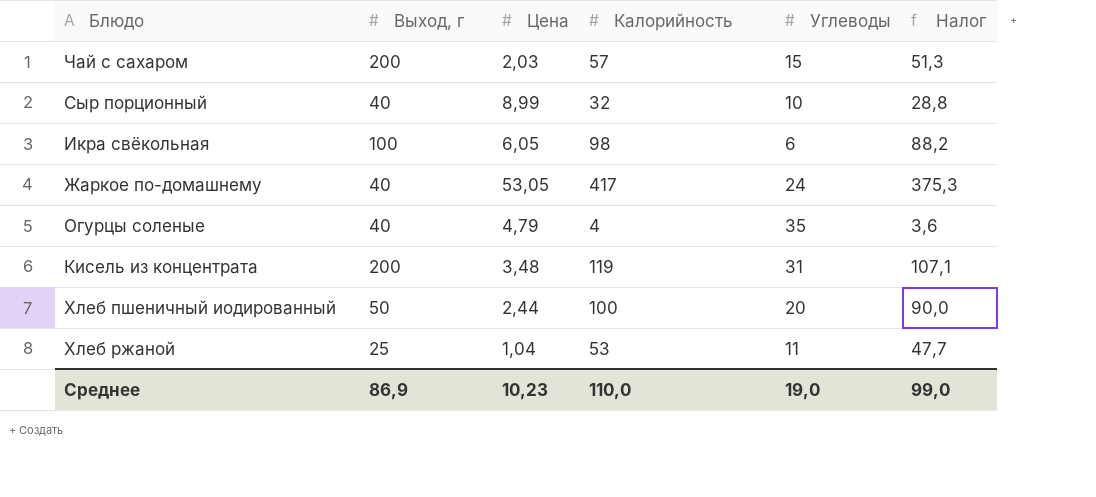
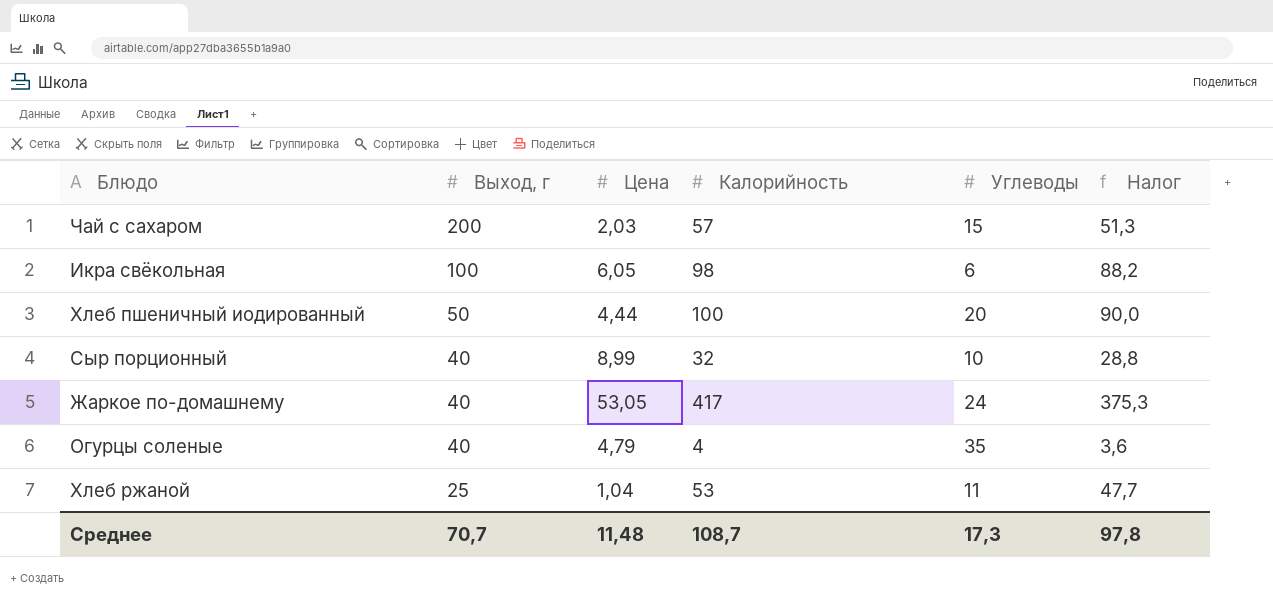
row order: none -> Выход, г descending
row Кисель из концентрата: 200 | 3,48 | 119 | 31 | 107,1 -> none
Хлеб пшеничный иодированный | Цена: 2,44 -> 4,44
Среднее | Выход, г: 86,9 -> 70,7
Среднее | Цена: 10,23 -> 11,48
Среднее | Калорийность: 110,0 -> 108,7
Среднее | Углеводы: 19,0 -> 17,3
Среднее | Налог: 99,0 -> 97,8

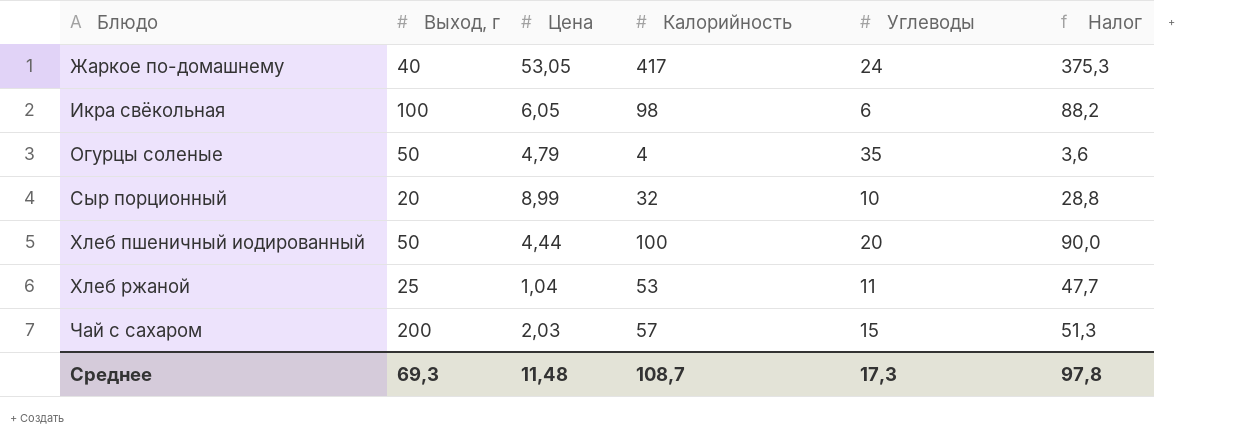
row order: Выход, г descending -> Блюдо ascending
Огурцы соленые | Выход, г: 40 -> 50
Сыр порционный | Выход, г: 40 -> 20
Среднее | Выход, г: 70,7 -> 69,3

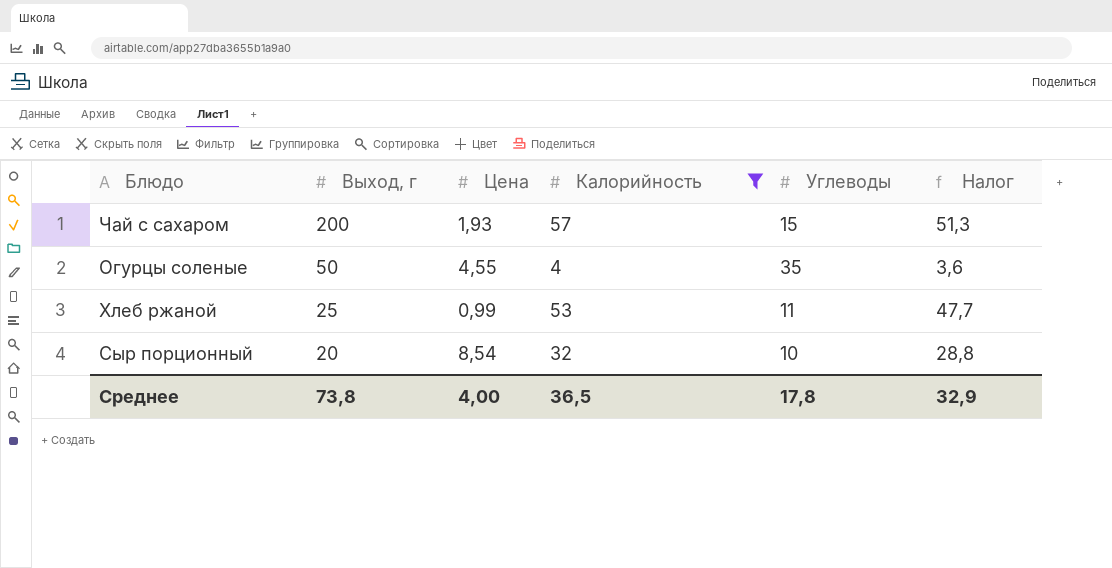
filter: none -> Калорийность <= 57
row order: Блюдо ascending -> Выход, г descending
Чай с сахаром | Цена: 2,03 -> 1,93
Огурцы соленые | Цена: 4,79 -> 4,55
Хлеб ржаной | Цена: 1,04 -> 0,99
Сыр порционный | Цена: 8,99 -> 8,54
Среднее | Выход, г: 69,3 -> 73,8
Среднее | Цена: 11,48 -> 4,00
Среднее | Калорийность: 108,7 -> 36,5
Среднее | Углеводы: 17,3 -> 17,8
Среднее | Налог: 97,8 -> 32,9

